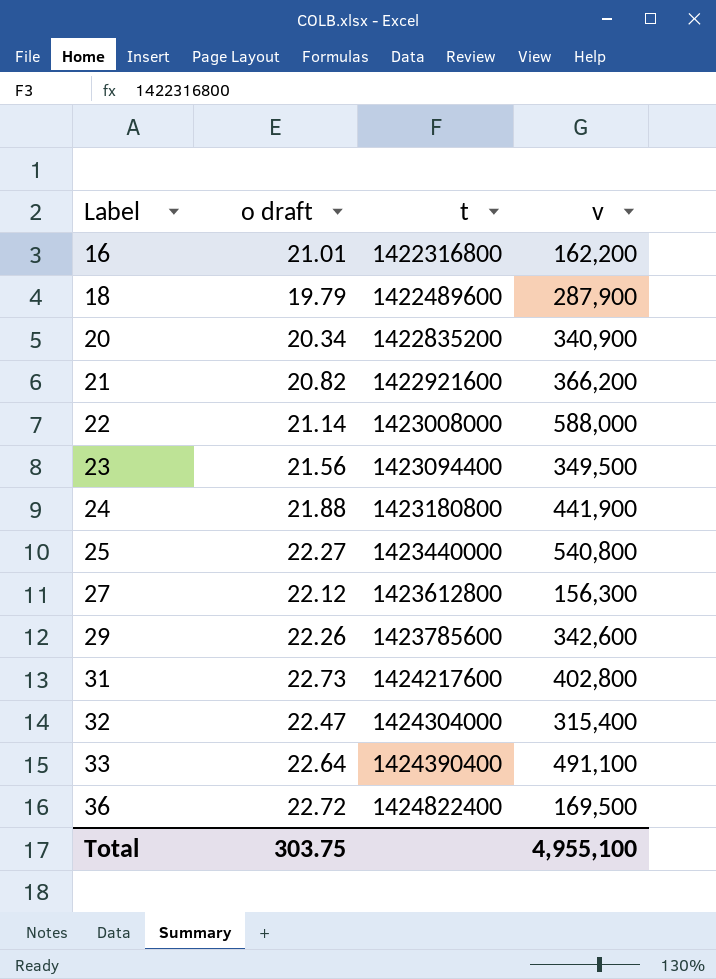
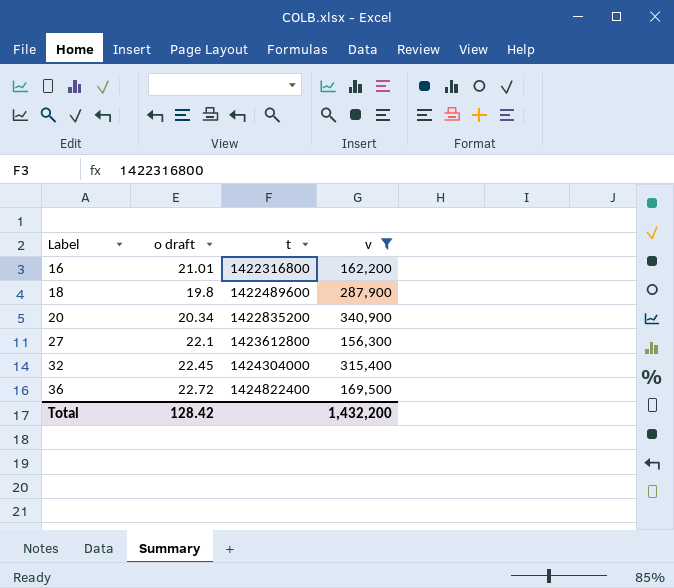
filter: none -> v <= 340,900
18 | o draft: 19.79 -> 19.8
27 | o draft: 22.12 -> 22.1
32 | o draft: 22.47 -> 22.45
Total | o draft: 303.75 -> 128.42
Total | v: 4,955,100 -> 1,432,200

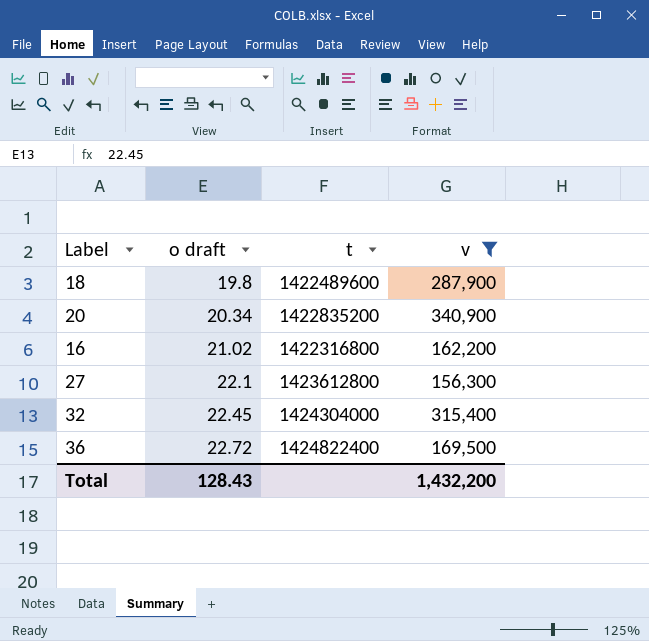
row order: Label ascending -> o draft ascending
16 | o draft: 21.01 -> 21.02
Total | o draft: 128.42 -> 128.43

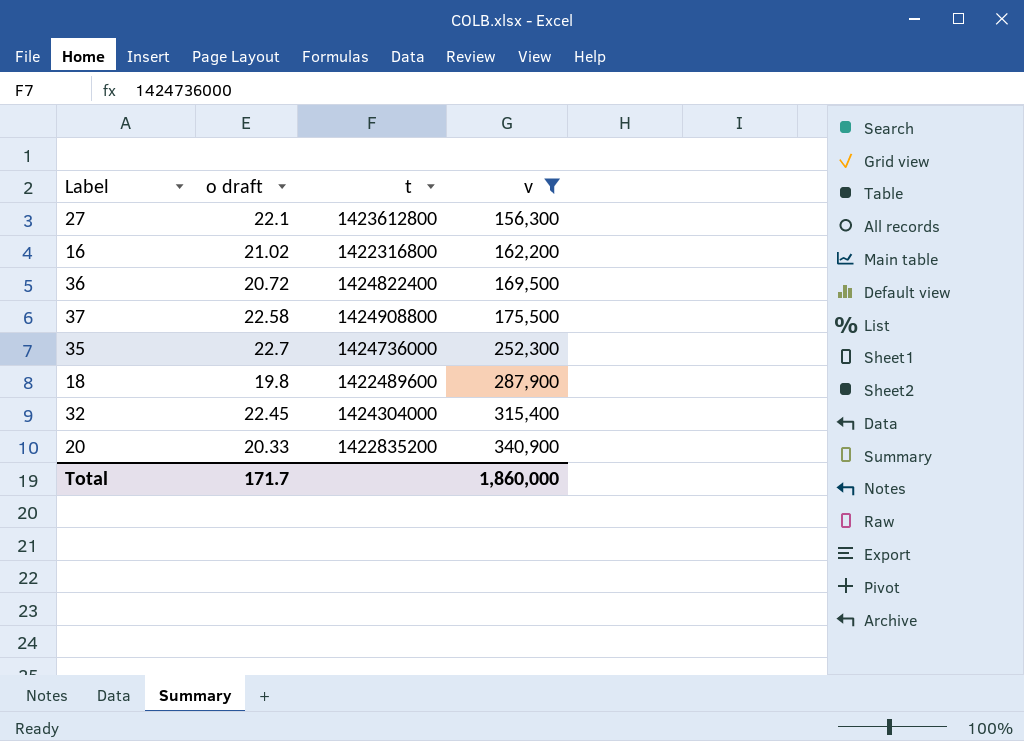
row order: o draft ascending -> v ascending
36 | o draft: 22.72 -> 20.72
row 37: none -> 22.58 | 1424908800 | 175,500
row 35: none -> 22.7 | 1424736000 | 252,300
20 | o draft: 20.34 -> 20.33
Total | o draft: 128.43 -> 171.7
Total | v: 1,432,200 -> 1,860,000

